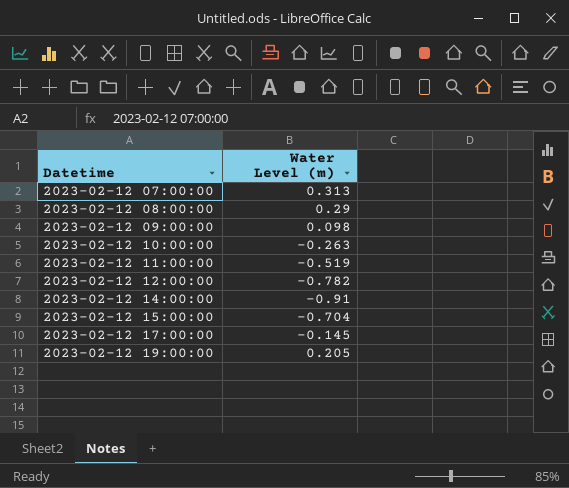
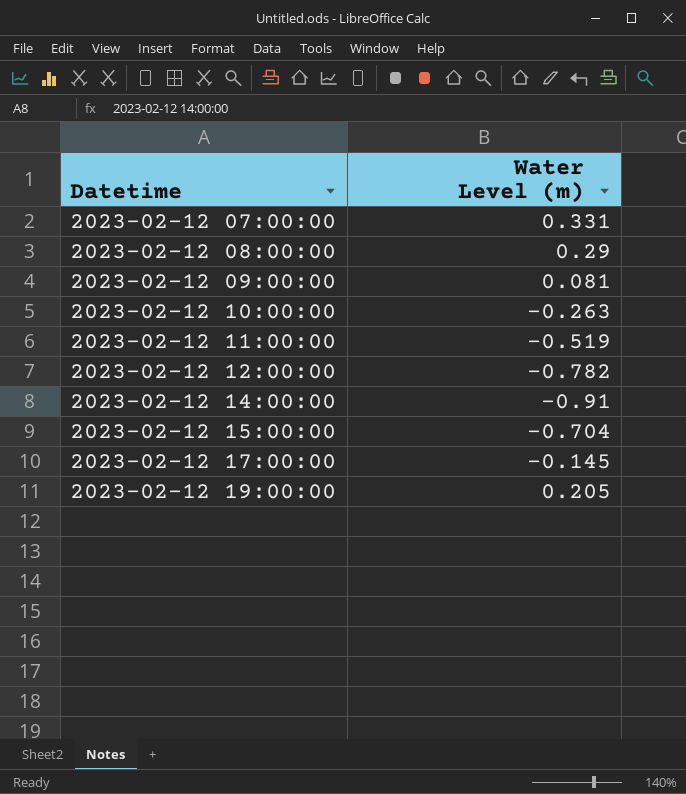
2023-02-12 07:00:00 | Water Level (m): 0.313 -> 0.331
2023-02-12 09:00:00 | Water Level (m): 0.098 -> 0.081

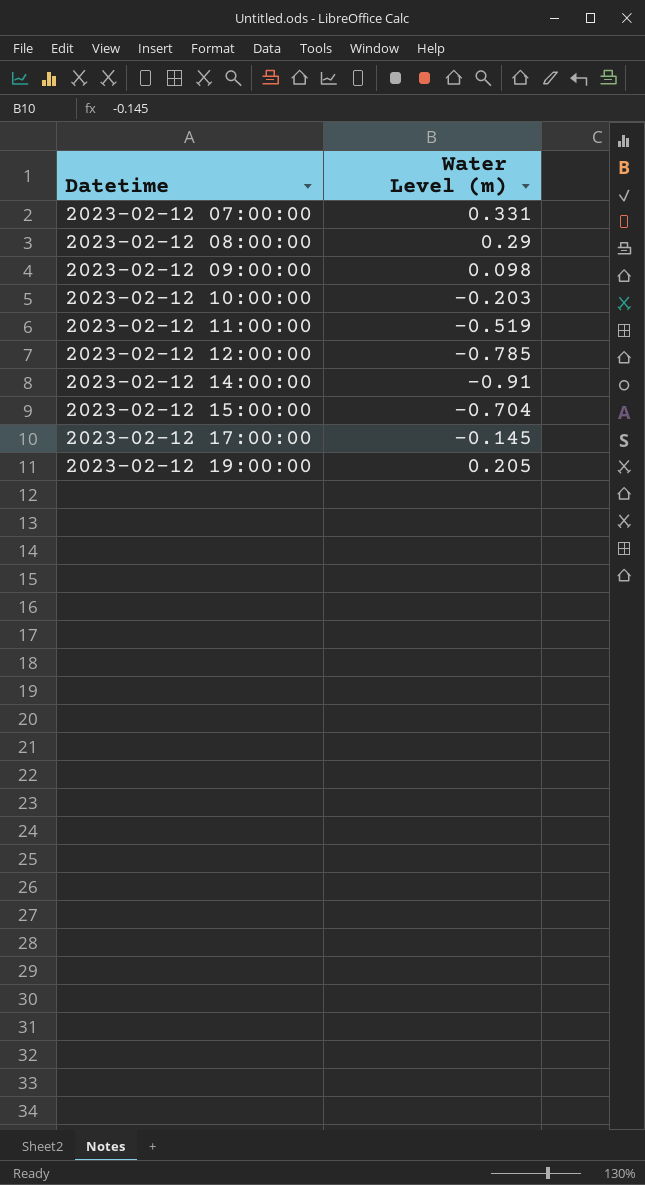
2023-02-12 09:00:00 | Water Level (m): 0.081 -> 0.098
2023-02-12 10:00:00 | Water Level (m): -0.263 -> -0.203
2023-02-12 12:00:00 | Water Level (m): -0.782 -> -0.785

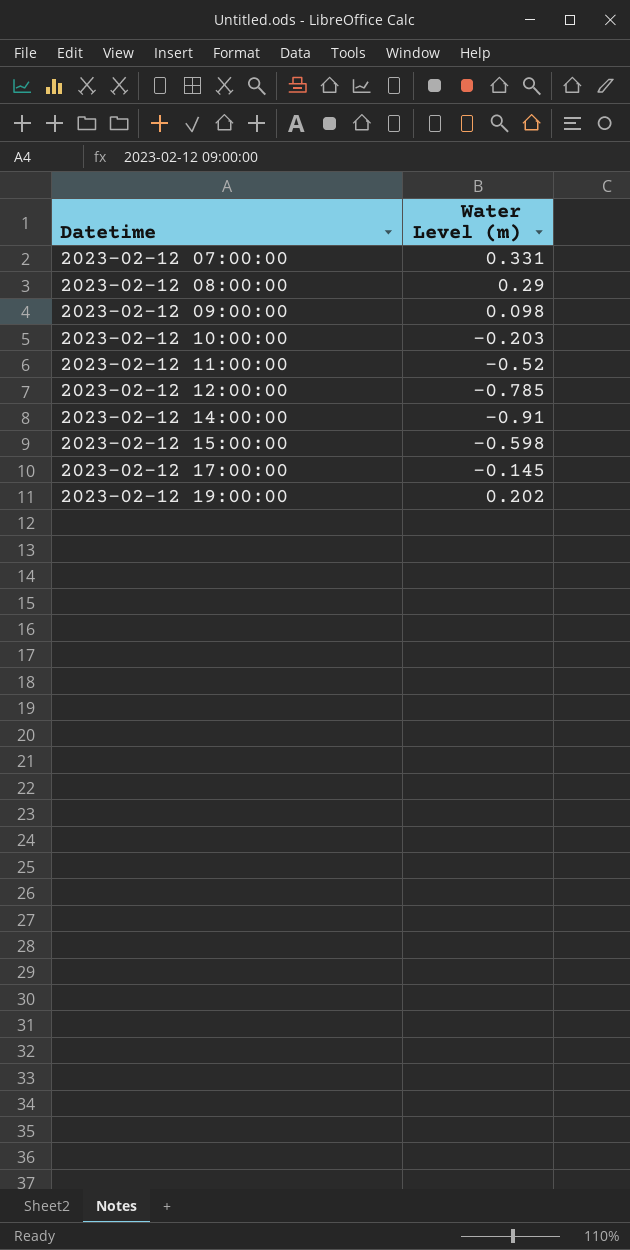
2023-02-12 11:00:00 | Water Level (m): -0.519 -> -0.52
2023-02-12 15:00:00 | Water Level (m): -0.704 -> -0.598
2023-02-12 19:00:00 | Water Level (m): 0.205 -> 0.202

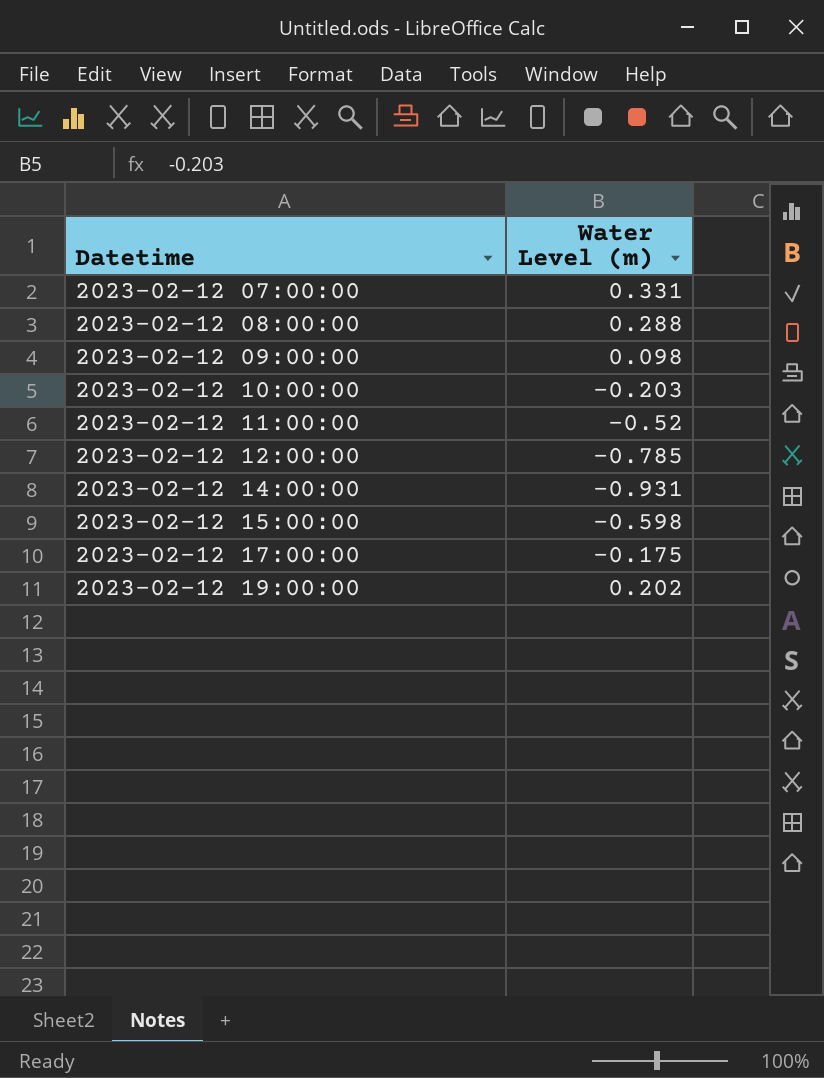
2023-02-12 08:00:00 | Water Level (m): 0.29 -> 0.288
2023-02-12 14:00:00 | Water Level (m): -0.91 -> -0.931
2023-02-12 17:00:00 | Water Level (m): -0.145 -> -0.175

